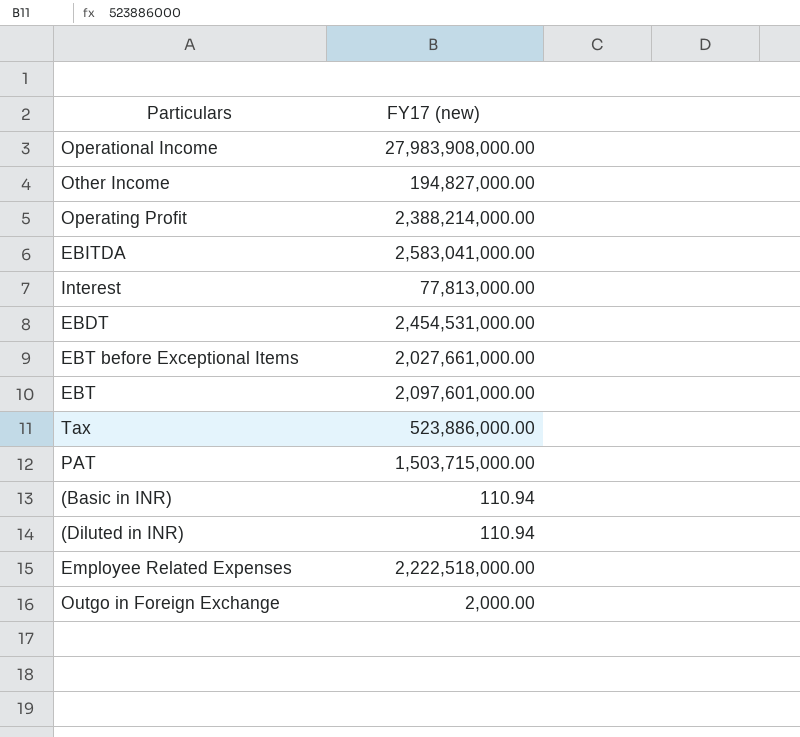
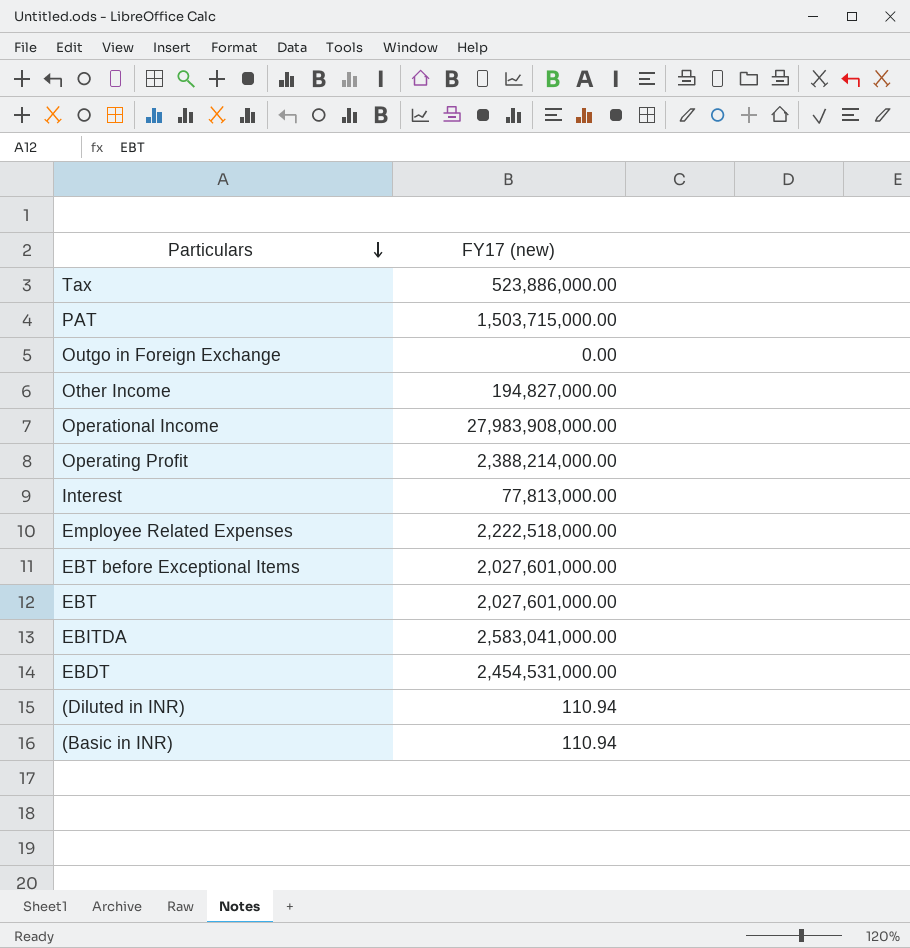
row order: none -> Particulars descending
Outgo in Foreign Exchange | FY17 (new): 2,000.00 -> 0.00
EBT before Exceptional Items | FY17 (new): 2,027,661,000.00 -> 2,027,601,000.00
EBT | FY17 (new): 2,097,601,000.00 -> 2,027,601,000.00

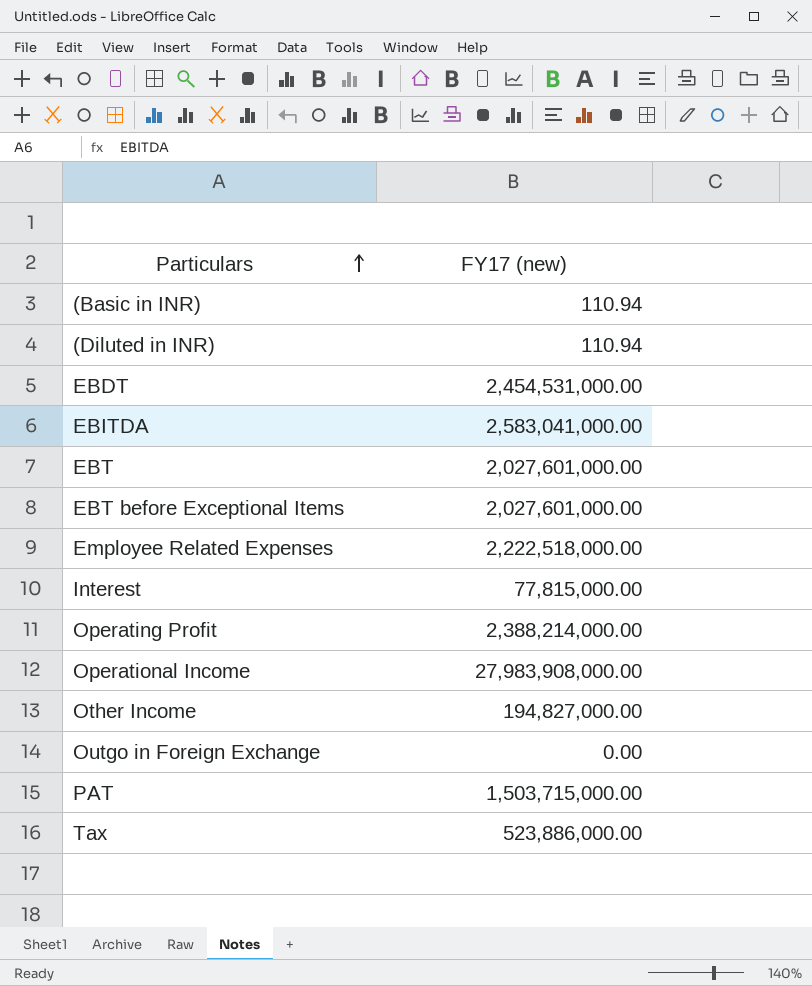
row order: Particulars descending -> Particulars ascending
Interest | FY17 (new): 77,813,000.00 -> 77,815,000.00

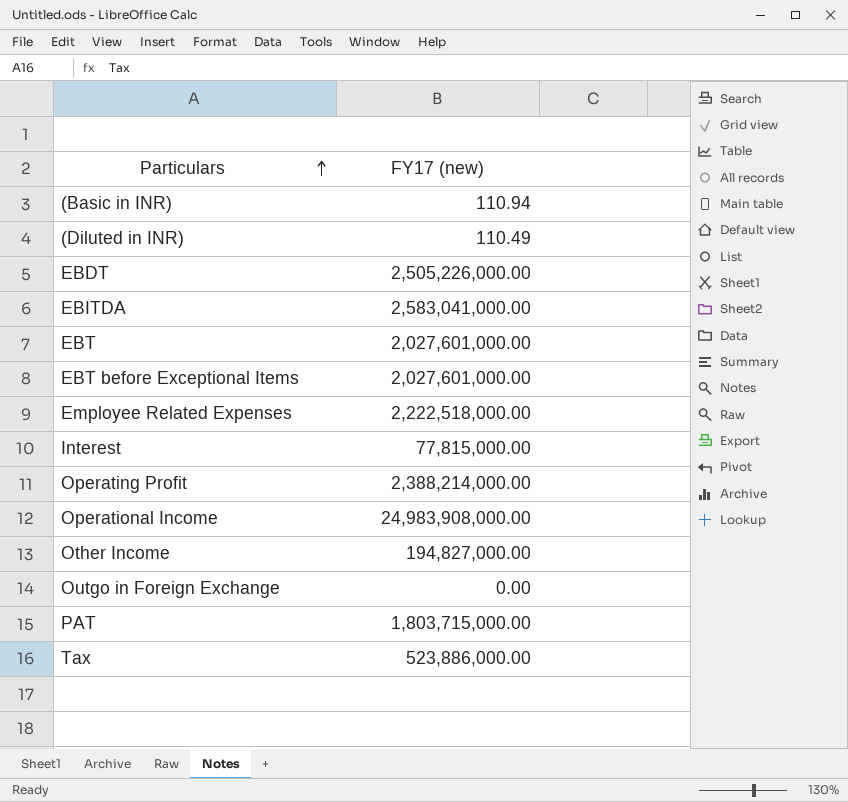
(Diluted in INR) | FY17 (new): 110.94 -> 110.49
EBDT | FY17 (new): 2,454,531,000.00 -> 2,505,226,000.00
Operational Income | FY17 (new): 27,983,908,000.00 -> 24,983,908,000.00
PAT | FY17 (new): 1,503,715,000.00 -> 1,803,715,000.00

